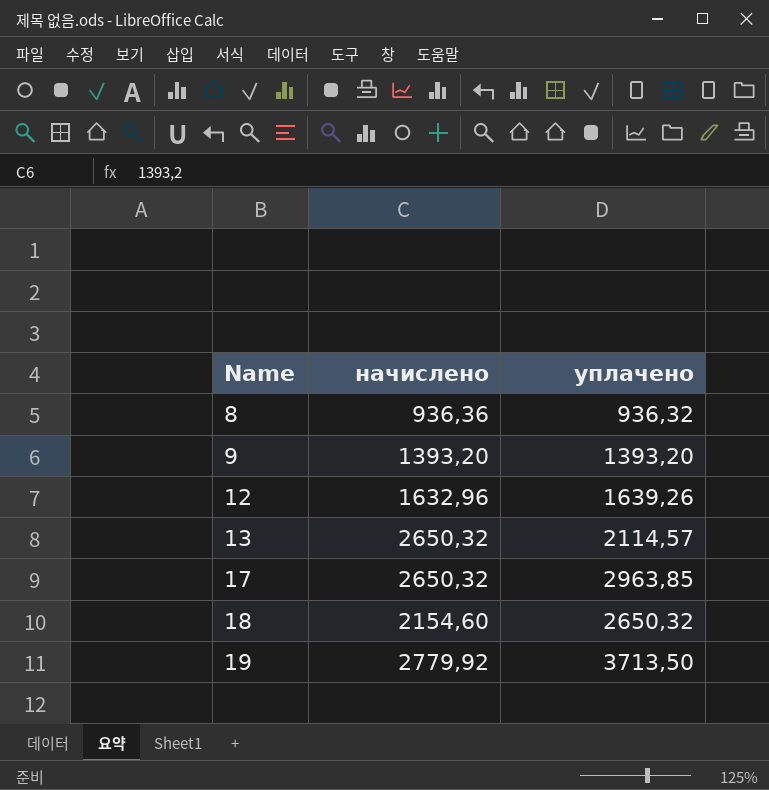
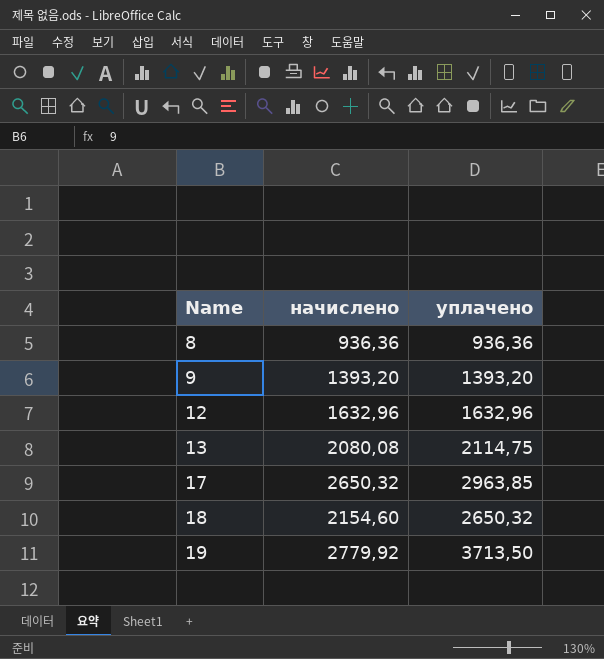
8 | уплачено: 936,32 -> 936,36
12 | уплачено: 1639,26 -> 1632,96
13 | начислено: 2650,32 -> 2080,08
13 | уплачено: 2114,57 -> 2114,75

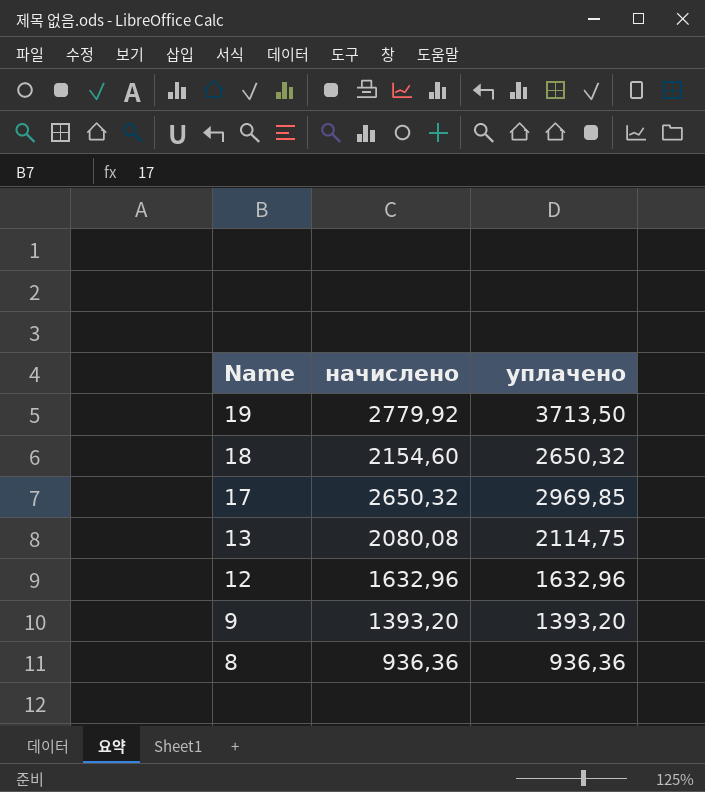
row order: Name ascending -> Name descending
17 | уплачено: 2963,85 -> 2969,85

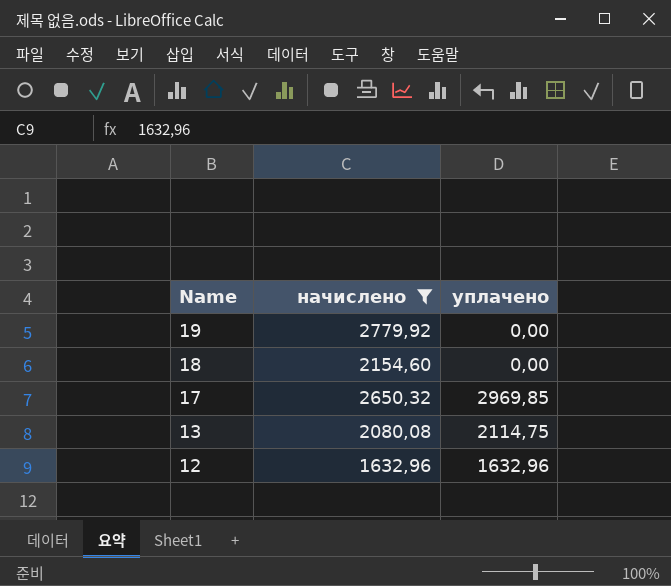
filter: none -> начислено >= 1632,96
19 | уплачено: 3713,50 -> 0,00
18 | уплачено: 2650,32 -> 0,00

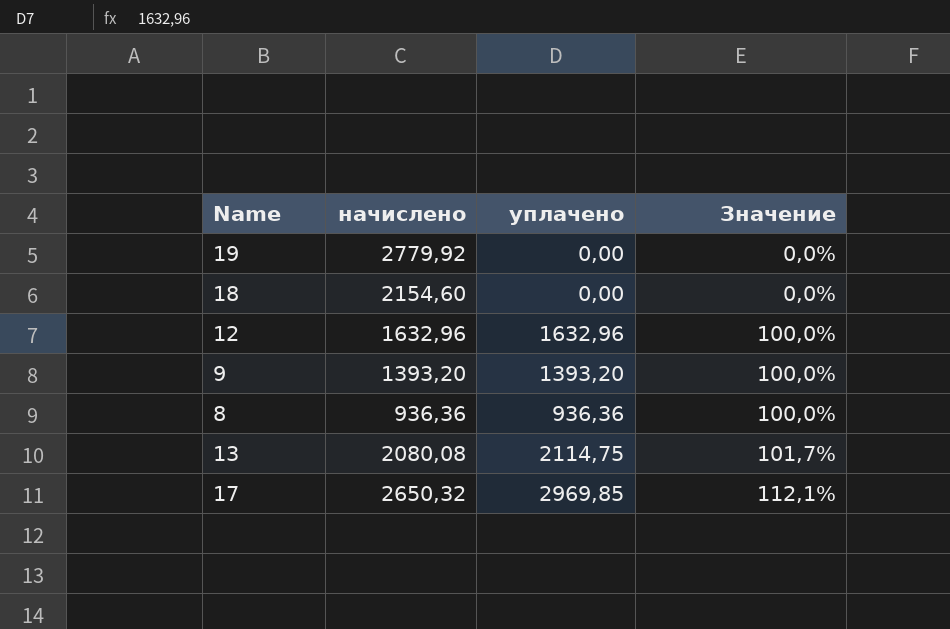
filter: начислено >= 1632,96 -> none
row order: Name descending -> Значение ascending
column Значение | formula: none -> [уплачено] / [начислено]

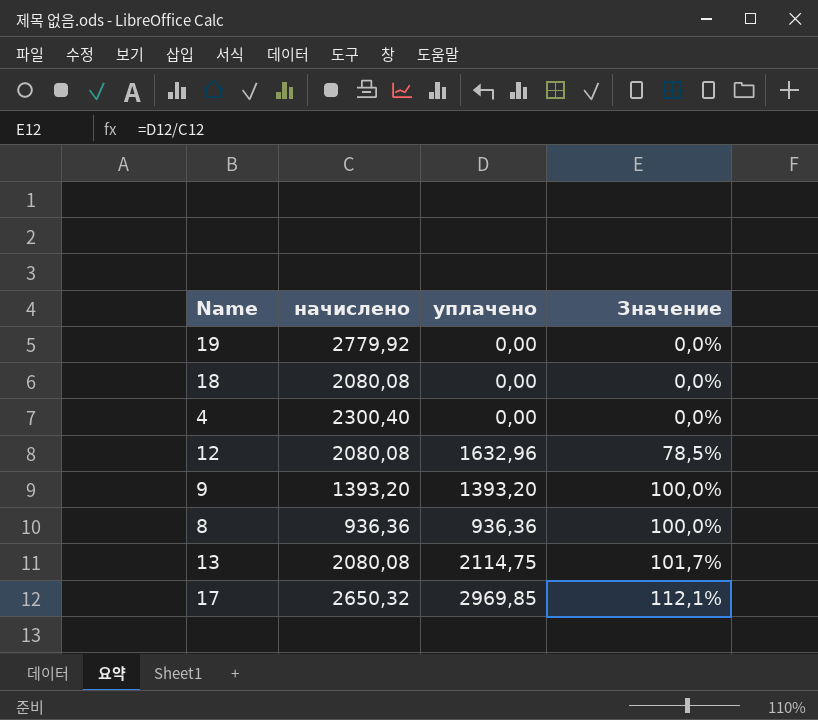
18 | начислено: 2154,60 -> 2080,08
row 4: none -> 2300,40 | 0,00 | 0,0%
12 | начислено: 1632,96 -> 2080,08
12 | Значение: 100,0% -> 78,5%

